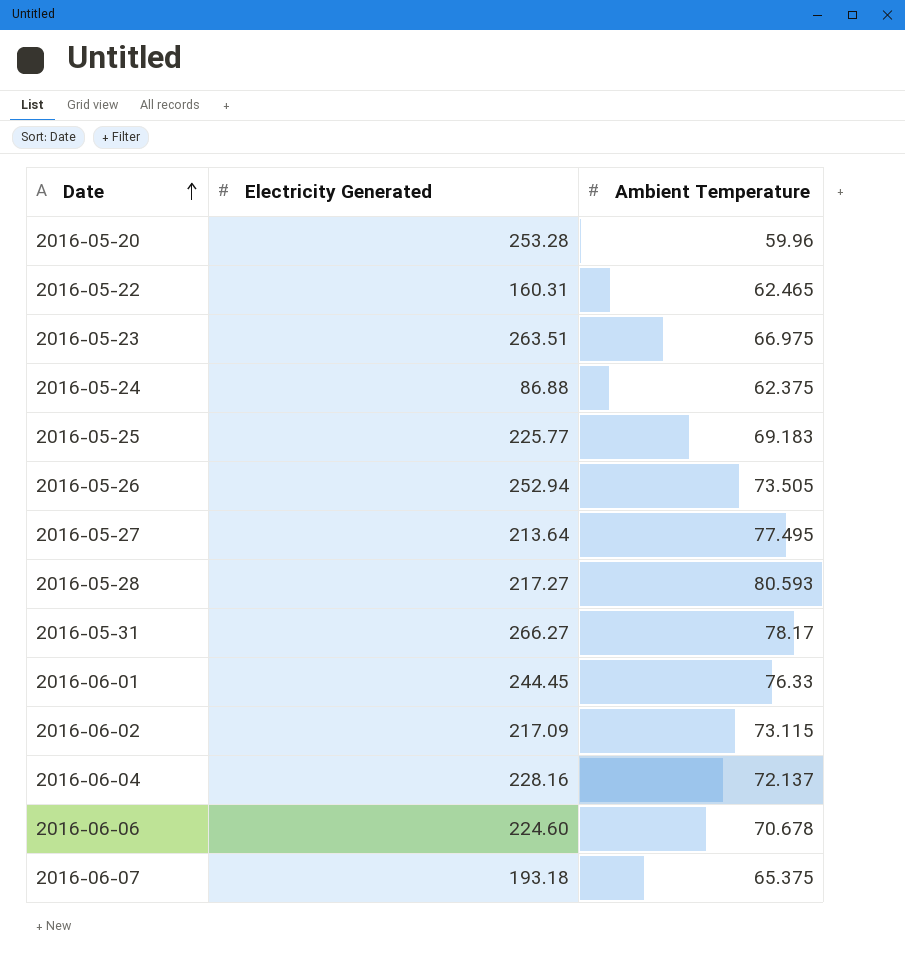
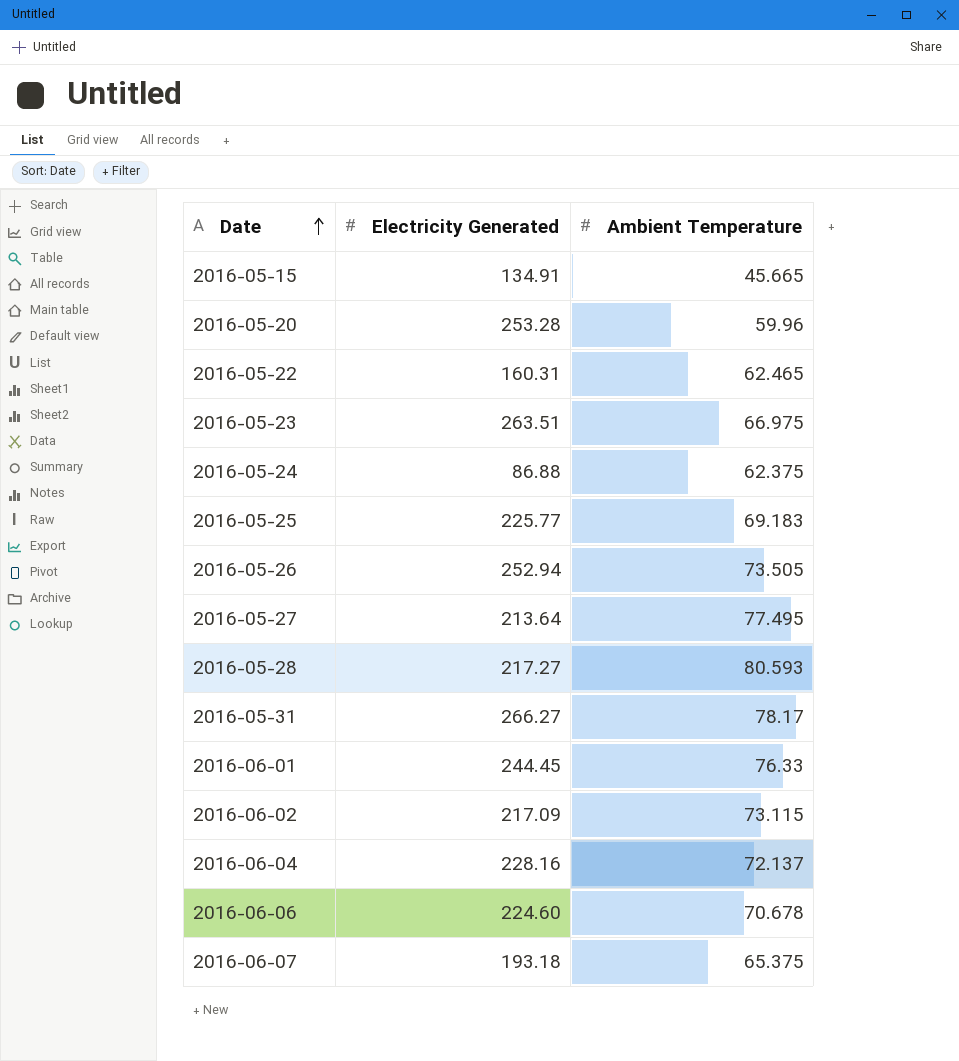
row 2016-05-15: none -> 134.91 | 45.665

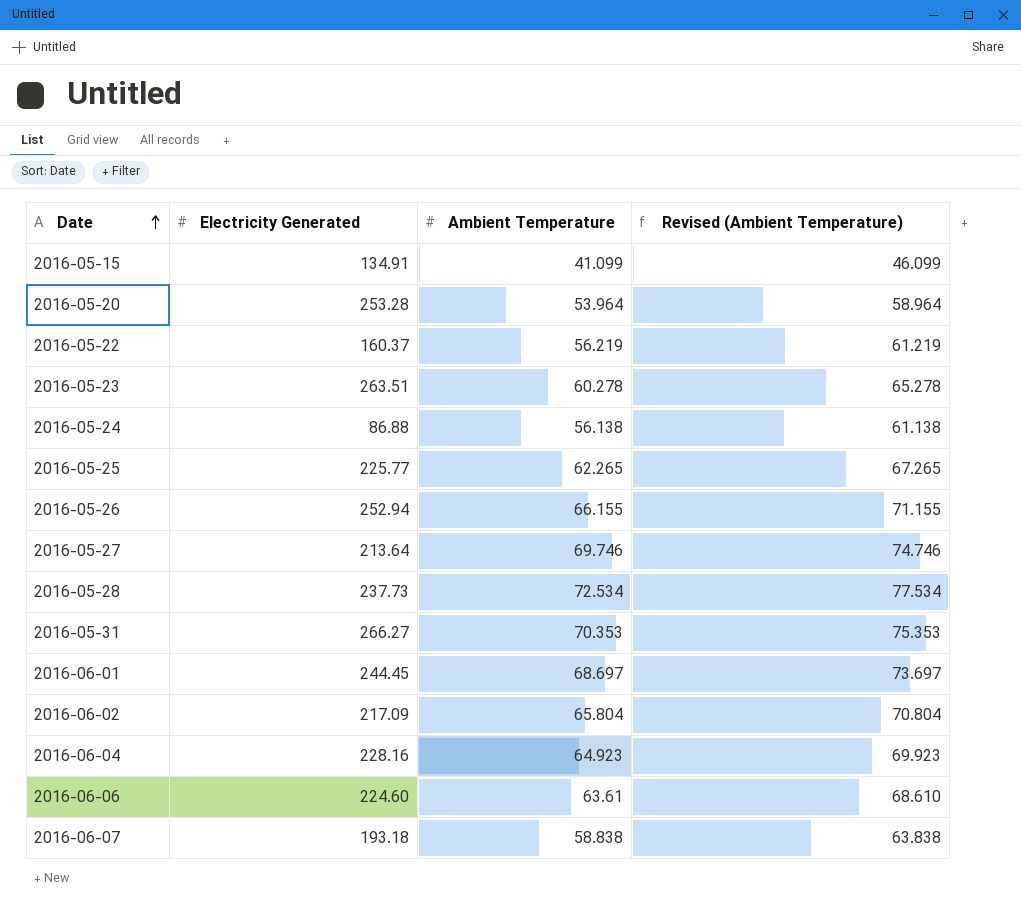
column Revised (Ambient Temperature) | formula: none -> [Ambient Temperature] + 5
2016-05-15 | Ambient Temperature: 45.665 -> 41.099
2016-05-20 | Ambient Temperature: 59.96 -> 53.964
2016-05-22 | Electricity Generated: 160.31 -> 160.37
2016-05-22 | Ambient Temperature: 62.465 -> 56.219
2016-05-23 | Ambient Temperature: 66.975 -> 60.278
2016-05-24 | Ambient Temperature: 62.375 -> 56.138
2016-05-25 | Ambient Temperature: 69.183 -> 62.265
2016-05-26 | Ambient Temperature: 73.505 -> 66.155
2016-05-27 | Ambient Temperature: 77.495 -> 69.746
2016-05-28 | Electricity Generated: 217.27 -> 237.73
2016-05-28 | Ambient Temperature: 80.593 -> 72.534
2016-05-31 | Ambient Temperature: 78.17 -> 70.353
2016-06-01 | Ambient Temperature: 76.33 -> 68.697
2016-06-02 | Ambient Temperature: 73.115 -> 65.804
2016-06-04 | Ambient Temperature: 72.137 -> 64.923
2016-06-06 | Ambient Temperature: 70.678 -> 63.61
2016-06-07 | Ambient Temperature: 65.375 -> 58.838

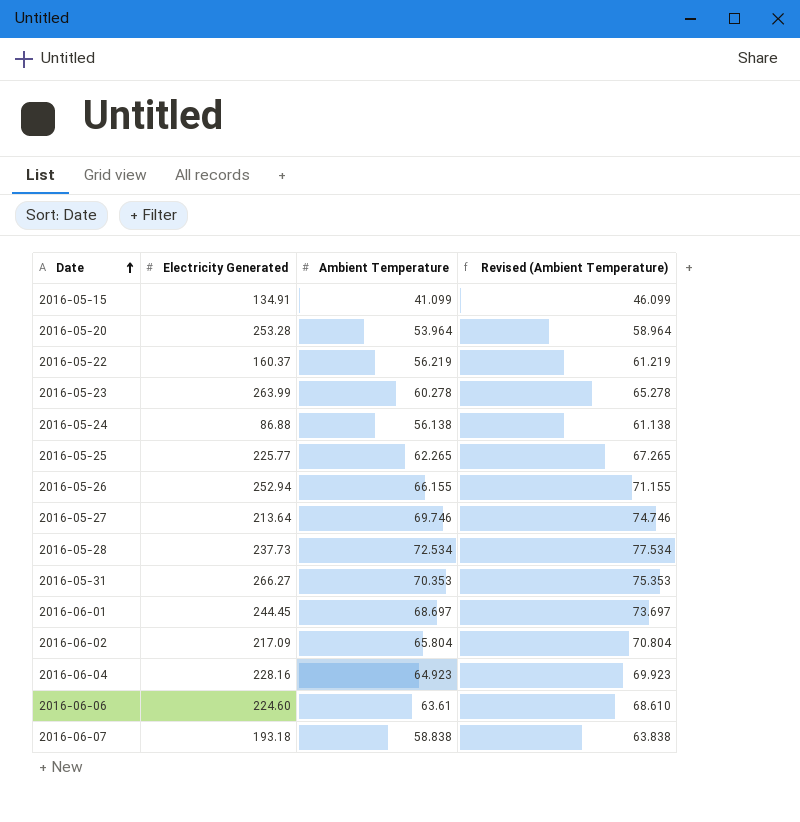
2016-05-23 | Electricity Generated: 263.51 -> 263.99

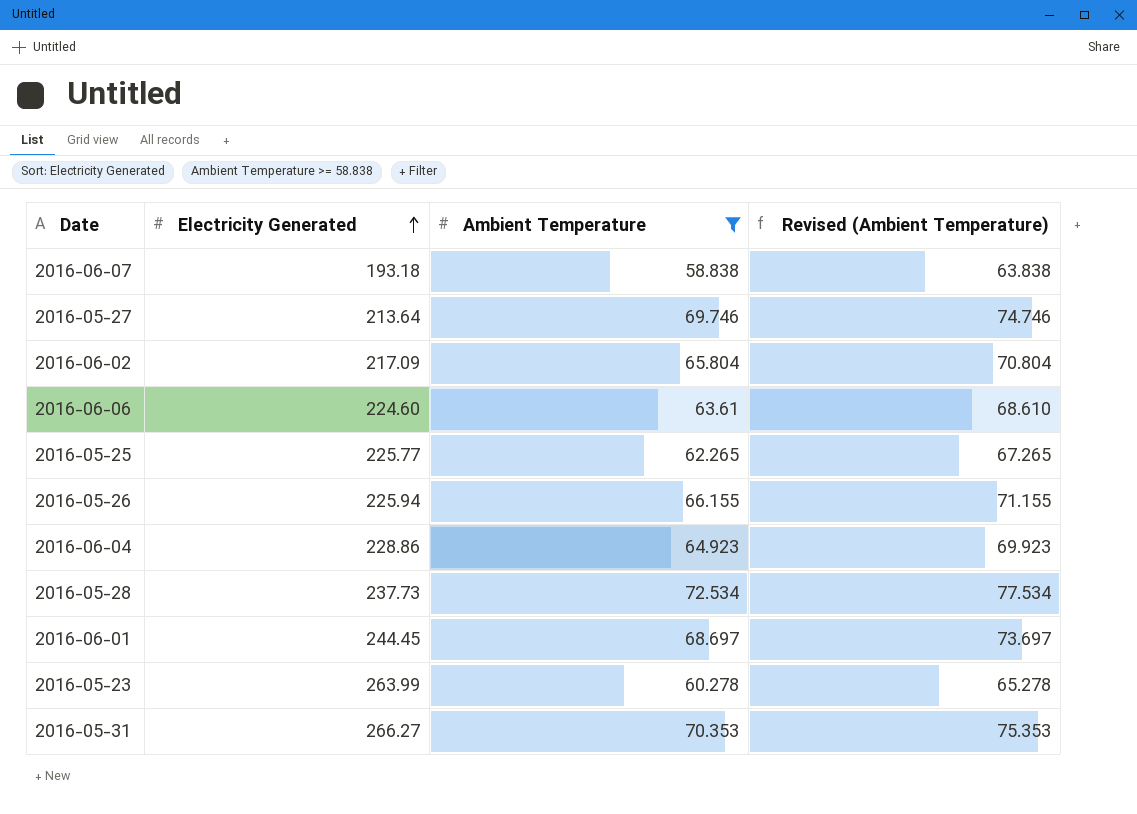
filter: none -> Ambient Temperature >= 58.838
row order: Date ascending -> Electricity Generated ascending
2016-05-26 | Electricity Generated: 252.94 -> 225.94
2016-06-04 | Electricity Generated: 228.16 -> 228.86

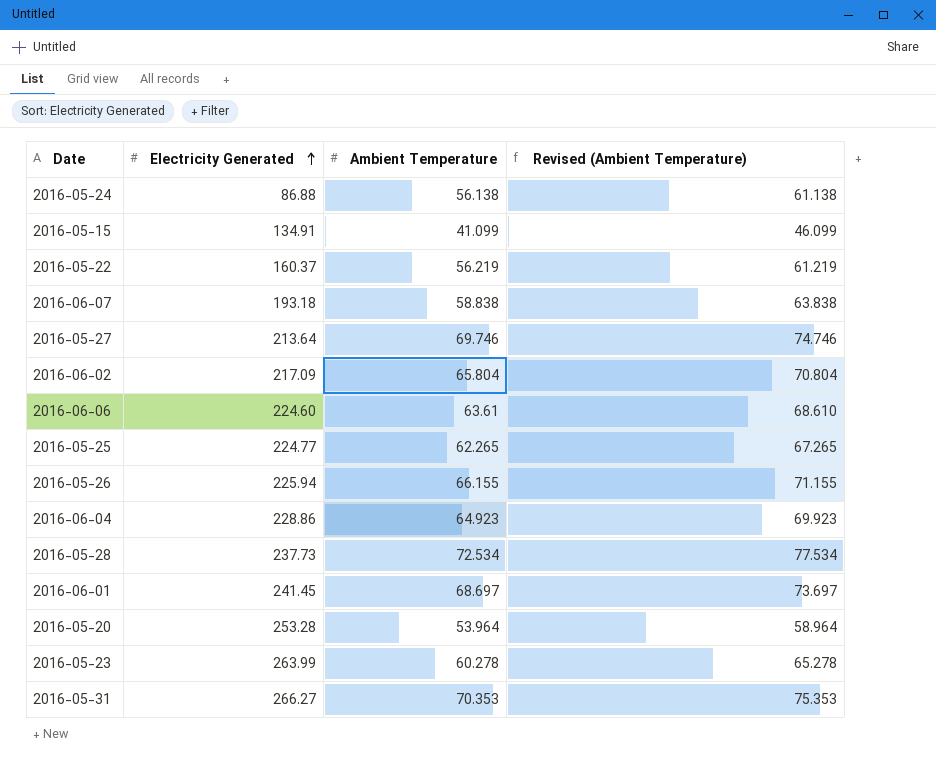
filter: Ambient Temperature >= 58.838 -> none
2016-05-25 | Electricity Generated: 225.77 -> 224.77
2016-06-01 | Electricity Generated: 244.45 -> 241.45

